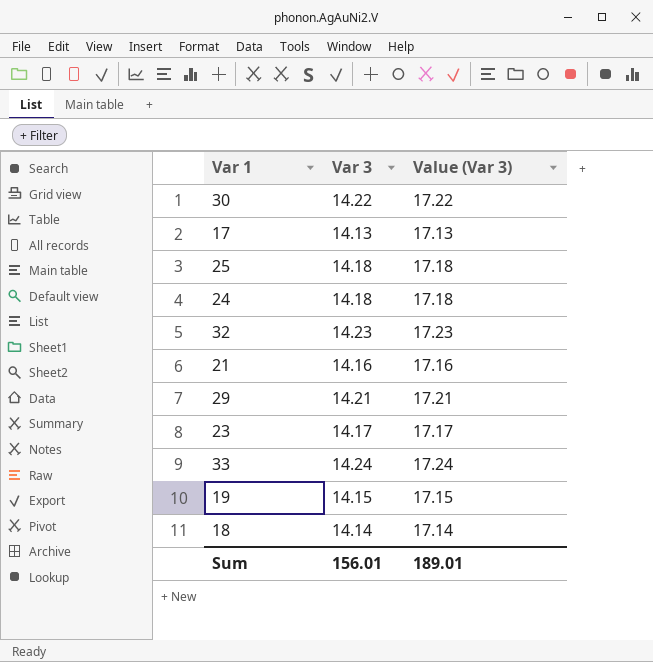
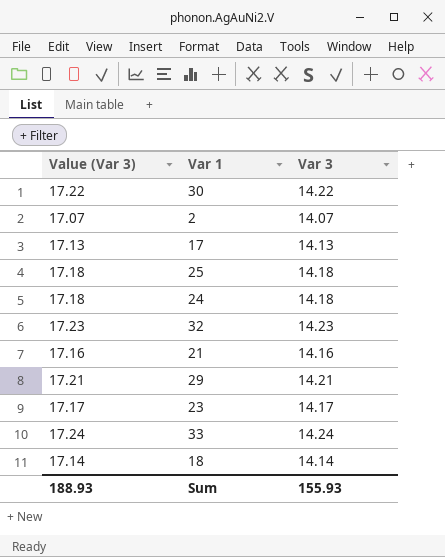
column Value (Var 3) | position: 3 -> 1
row 19: 14.15 | 17.15 -> none
row 2: none -> 17.07 | 14.07
Sum | Value (Var 3): 189.01 -> 188.93
Sum | Var 3: 156.01 -> 155.93

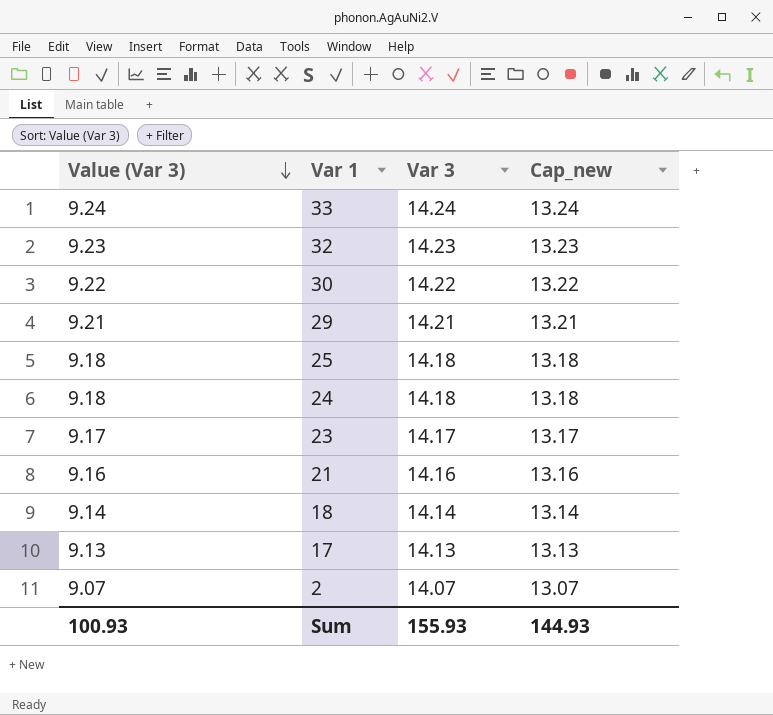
row order: none -> Value (Var 3) descending
column Value (Var 3) | formula: [Var 3] + 3 -> [Var 3] - 5
column Cap_new | formula: none -> [Var 3] - 1
Sum | Value (Var 3): 188.93 -> 100.93

